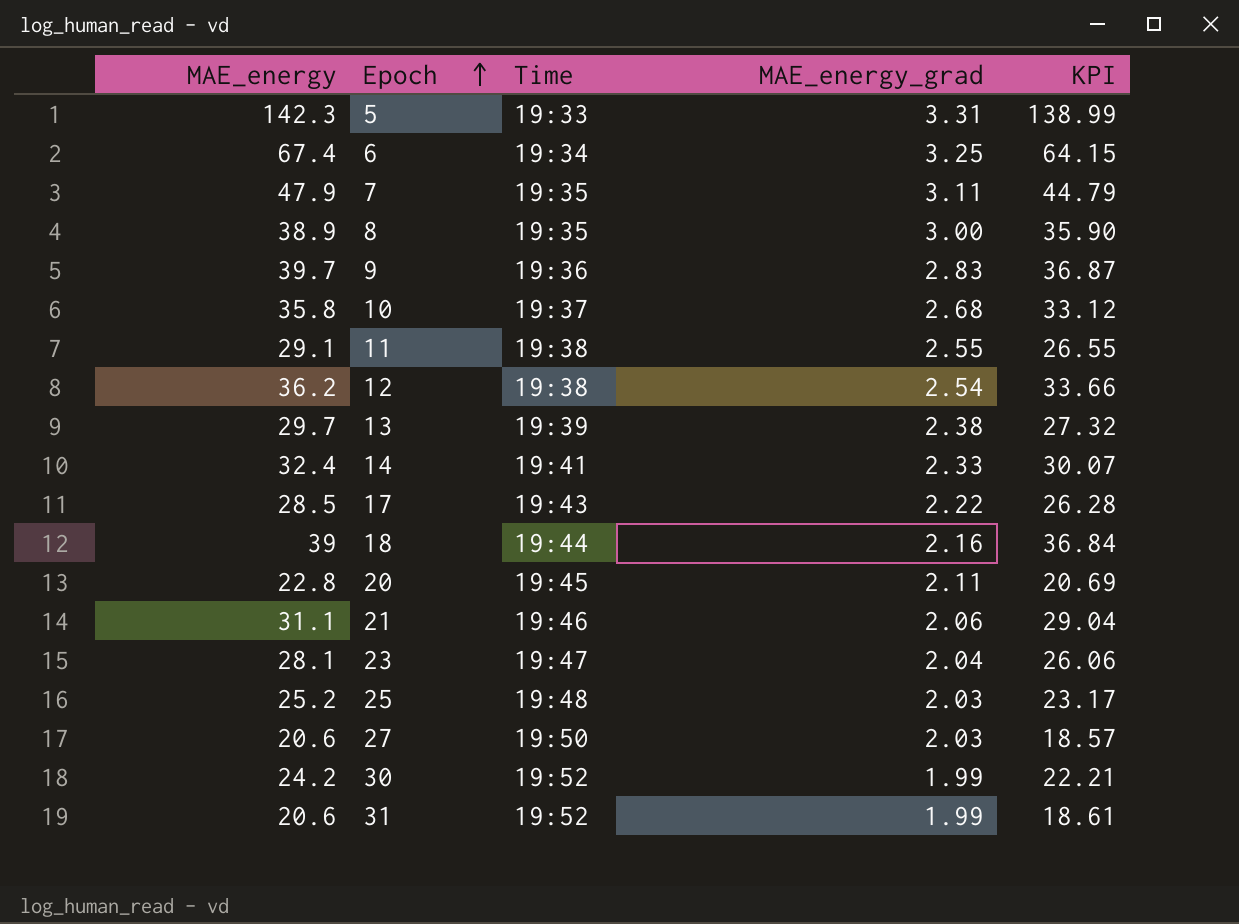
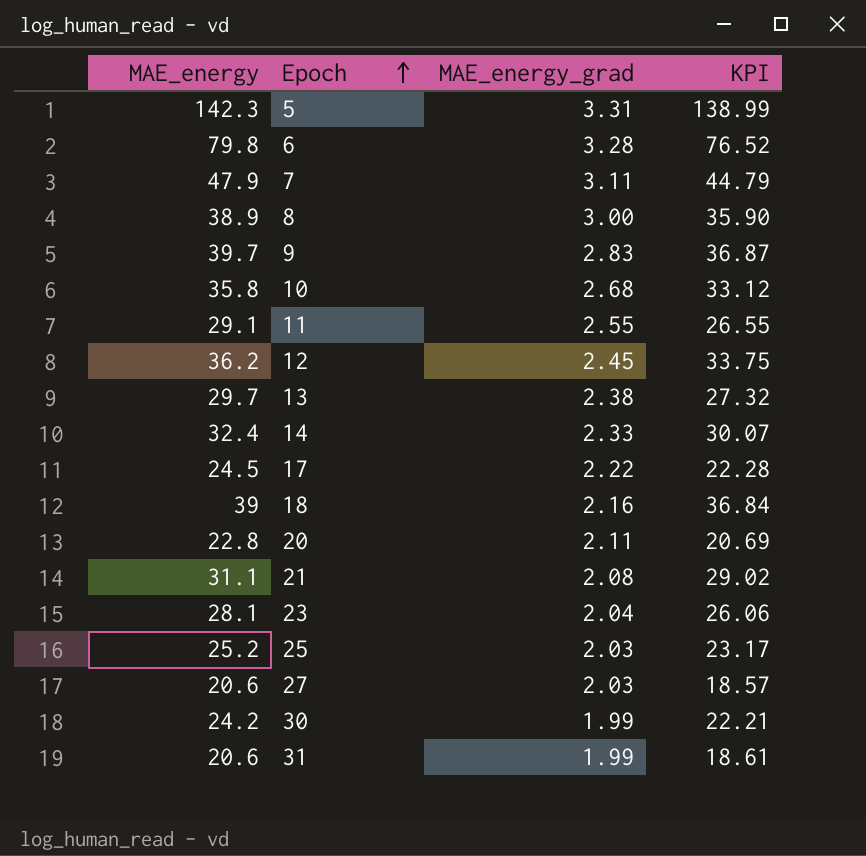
column Time | position: 3 -> none
6 | MAE_energy: 67.4 -> 79.8
6 | MAE_energy_grad: 3.25 -> 3.28
6 | KPI: 64.15 -> 76.52
12 | MAE_energy_grad: 2.54 -> 2.45
12 | KPI: 33.66 -> 33.75
17 | MAE_energy: 28.5 -> 24.5
17 | KPI: 26.28 -> 22.28
21 | MAE_energy_grad: 2.06 -> 2.08
21 | KPI: 29.04 -> 29.02

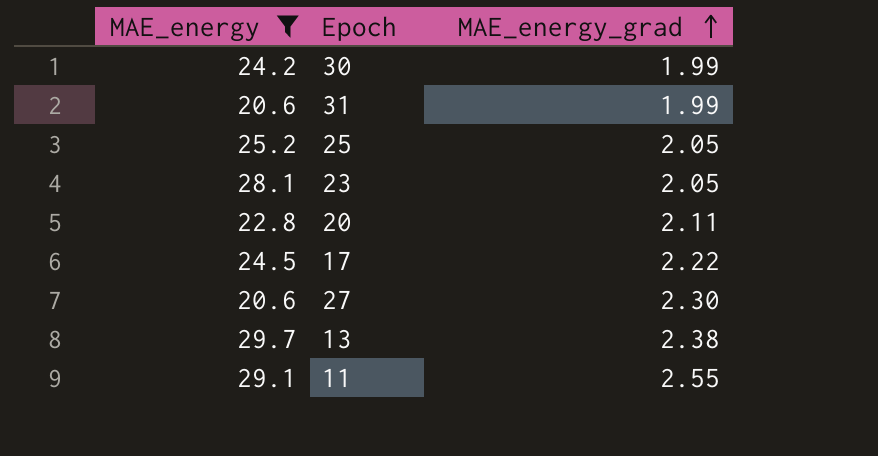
filter: none -> MAE_energy <= 29.7
row order: Epoch ascending -> MAE_energy_grad ascending
column KPI | formula: [MAE_energy] - [MAE_energy_grad] -> none
25 | MAE_energy_grad: 2.03 -> 2.05
23 | MAE_energy_grad: 2.04 -> 2.05
27 | MAE_energy_grad: 2.03 -> 2.30

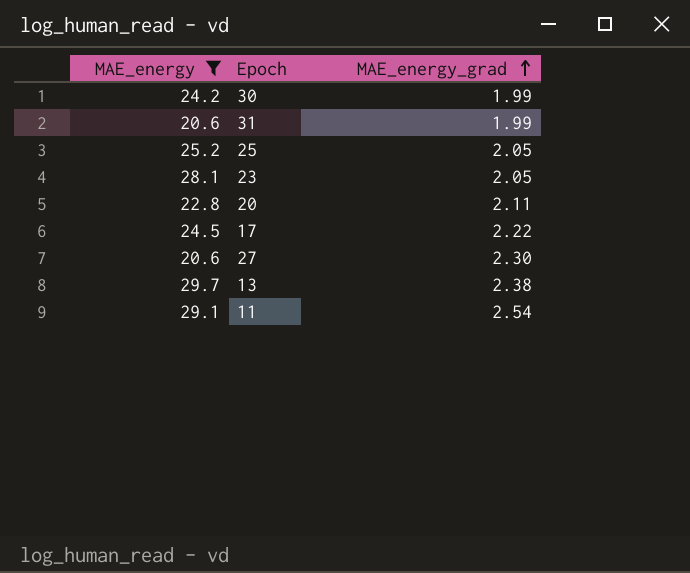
11 | MAE_energy_grad: 2.55 -> 2.54

